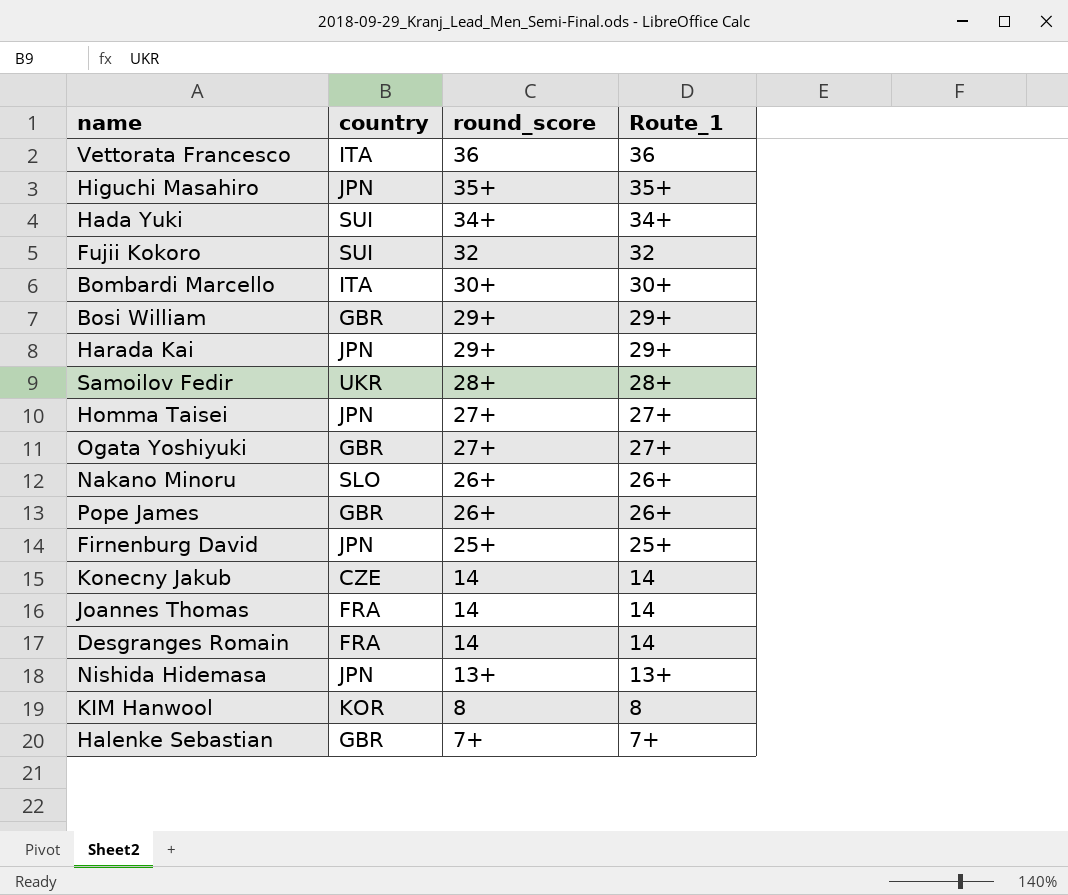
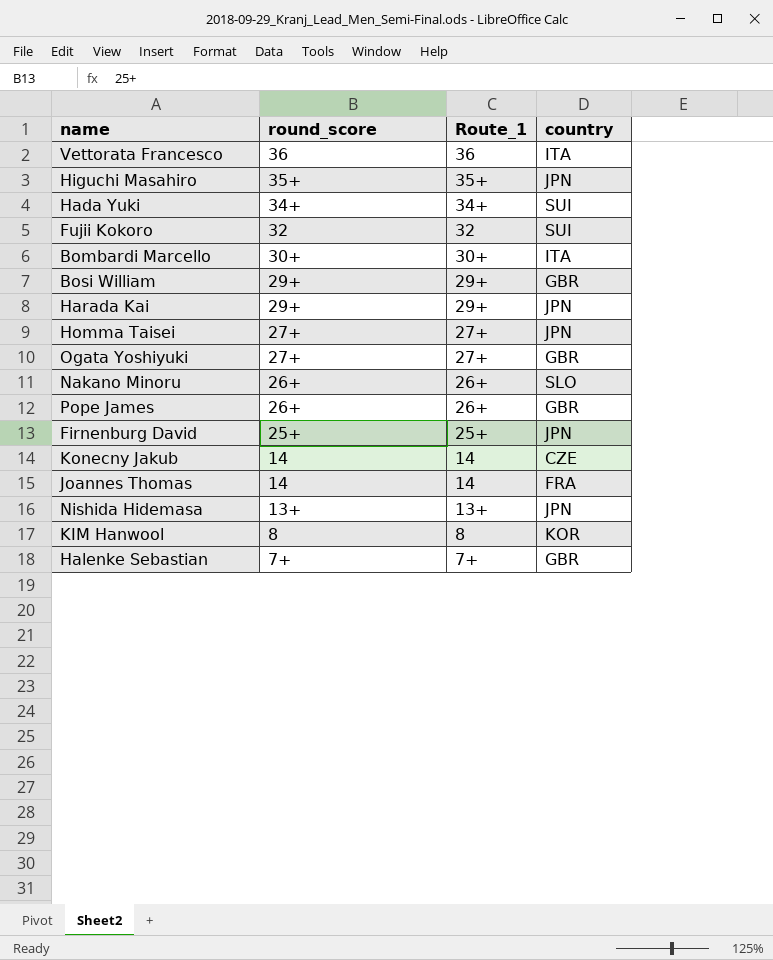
column country | position: 2 -> 4
row Samoilov Fedir: UKR | 28+ | 28+ -> none
row Desgranges Romain: FRA | 14 | 14 -> none

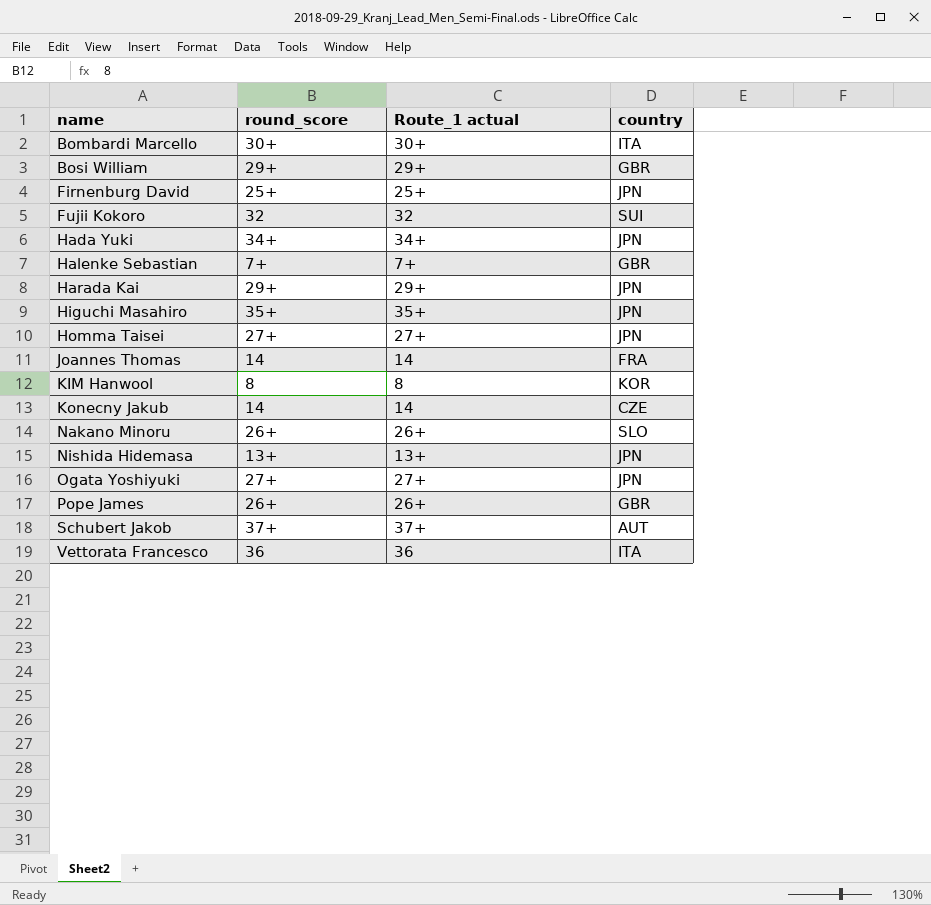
row order: round_score descending -> name ascending
column name: Route_1 -> Route_1 actual
Hada Yuki | country: SUI -> JPN
Ogata Yoshiyuki | country: GBR -> JPN
row Schubert Jakob: none -> 37+ | 37+ | AUT

